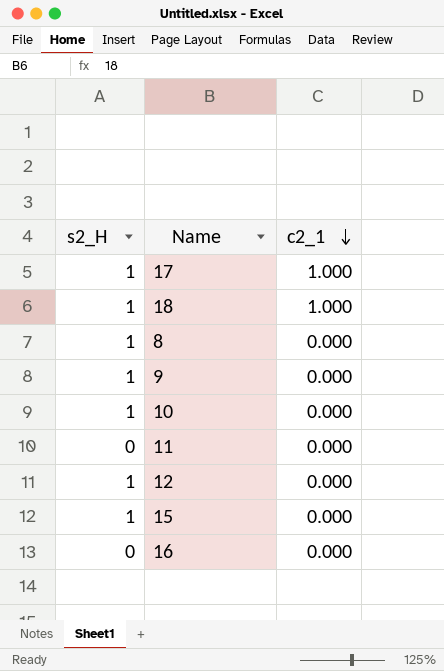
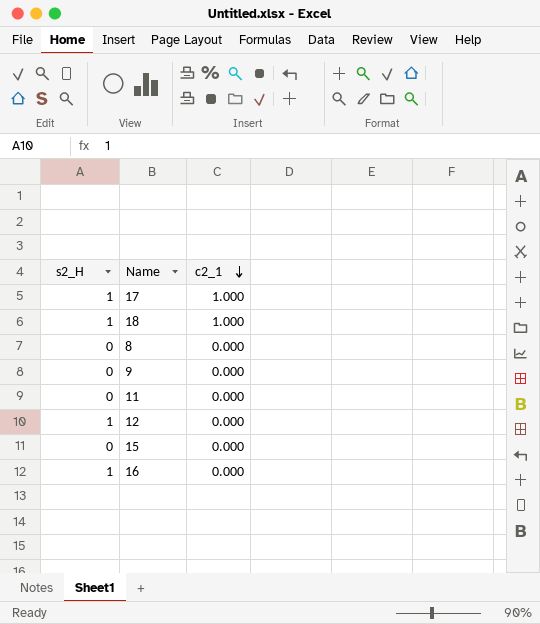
row 10: 1 | 0.000 -> none
8 | s2_H: 1 -> 0
9 | s2_H: 1 -> 0
15 | s2_H: 1 -> 0
16 | s2_H: 0 -> 1

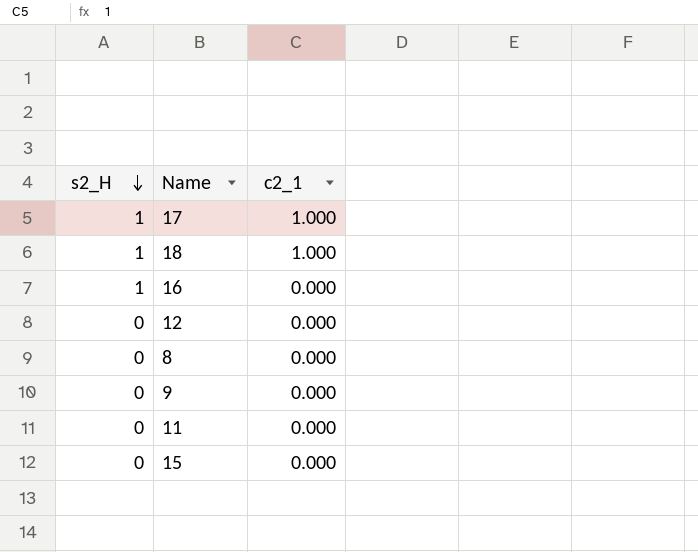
row order: c2_1 descending -> s2_H descending
12 | s2_H: 1 -> 0

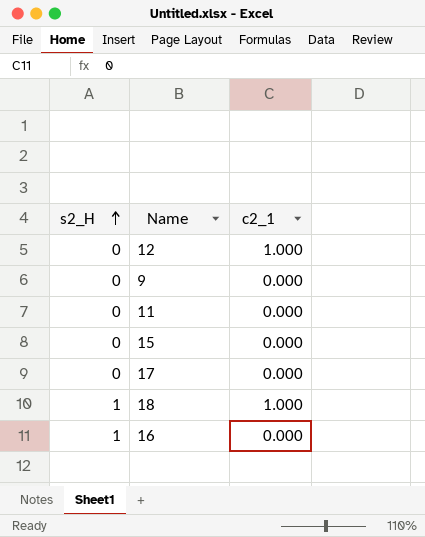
row order: s2_H descending -> s2_H ascending
row 8: 0 | 0.000 -> none
12 | c2_1: 0.000 -> 1.000
17 | s2_H: 1 -> 0
17 | c2_1: 1.000 -> 0.000

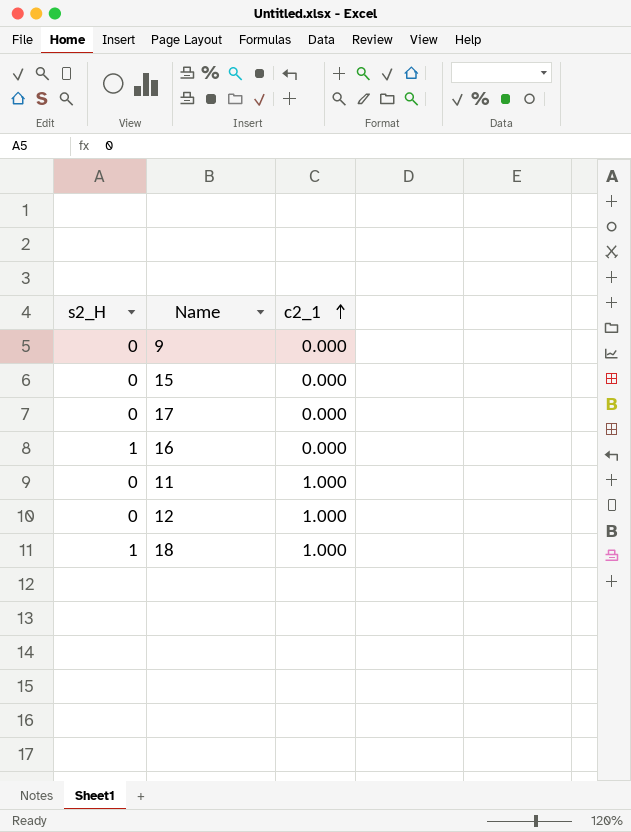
row order: s2_H ascending -> c2_1 ascending
11 | c2_1: 0.000 -> 1.000

